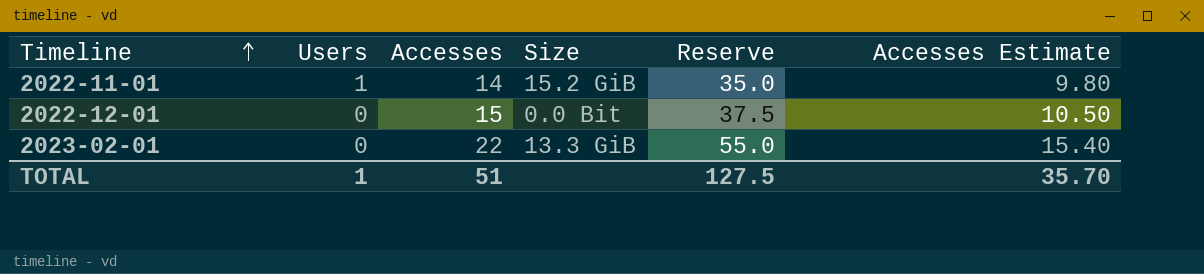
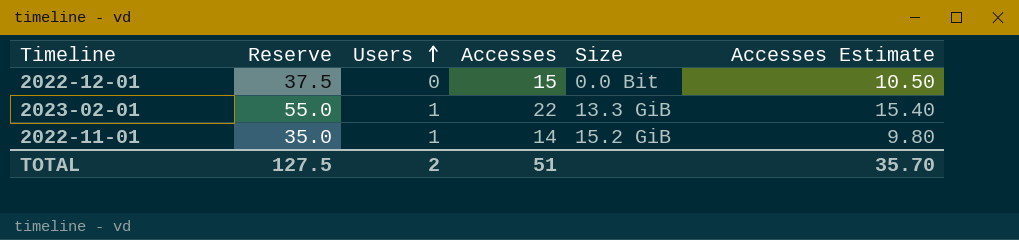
row order: Timeline ascending -> Users ascending
column Reserve | position: 5 -> 2
2023-02-01 | Users: 0 -> 1
TOTAL | Users: 1 -> 2

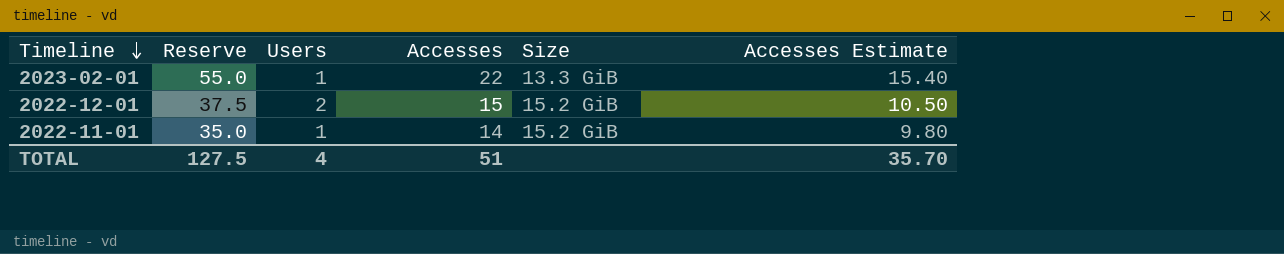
row order: Users ascending -> Timeline descending
2022-12-01 | Users: 0 -> 2
2022-12-01 | Size: 0.0 Bit -> 15.2 GiB
TOTAL | Users: 2 -> 4

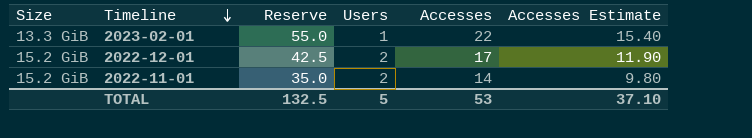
column Size | position: 5 -> 1
2022-12-01 | Reserve: 37.5 -> 42.5
2022-12-01 | Accesses: 15 -> 17
2022-12-01 | Accesses Estimate: 10.50 -> 11.90
2022-11-01 | Users: 1 -> 2
TOTAL | Reserve: 127.5 -> 132.5
TOTAL | Users: 4 -> 5
TOTAL | Accesses: 51 -> 53
TOTAL | Accesses Estimate: 35.70 -> 37.10

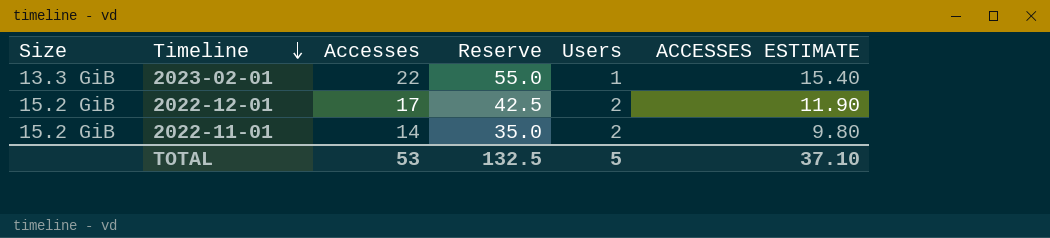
column Accesses | position: 5 -> 3
column name: Accesses Estimate -> ACCESSES ESTIMATE

